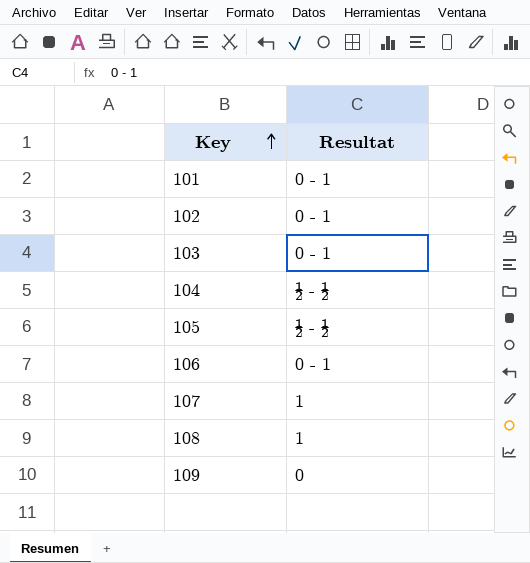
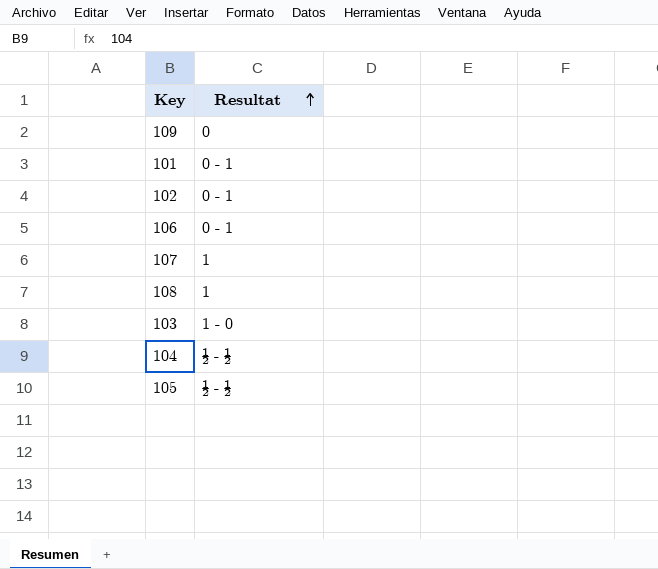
row order: Key ascending -> Resultat ascending
103 | Resultat: 0 - 1 -> 1 - 0

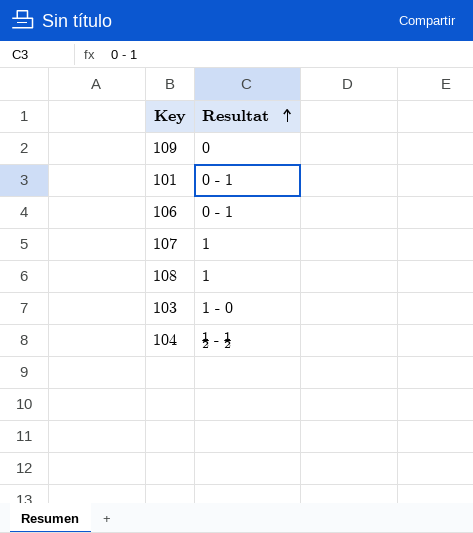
row 102: 0 - 1 -> none
row 105: ½ - ½ -> none

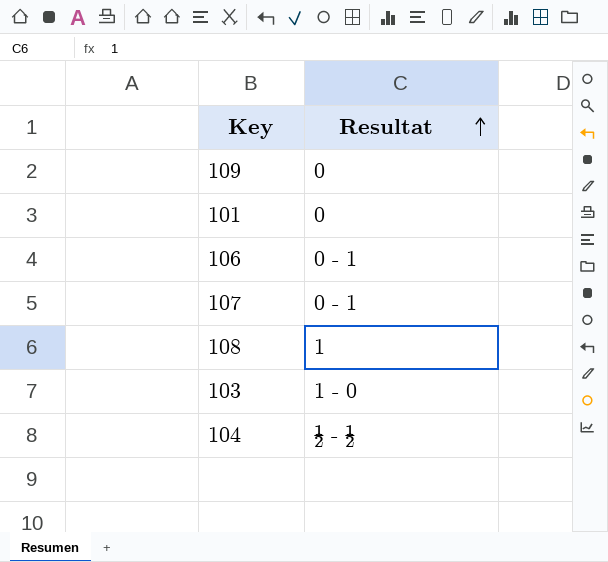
101 | Resultat: 0 - 1 -> 0
107 | Resultat: 1 -> 0 - 1

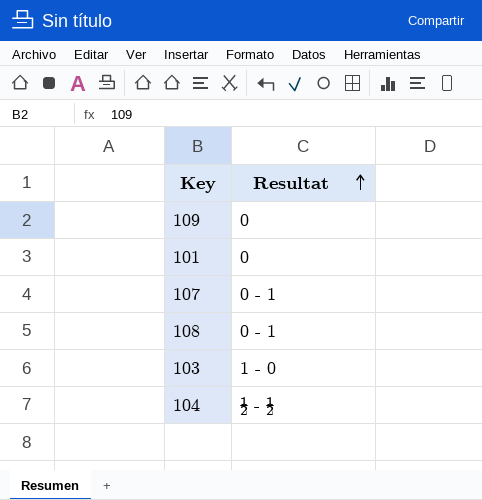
row 106: 0 - 1 -> none
108 | Resultat: 1 -> 0 - 1

